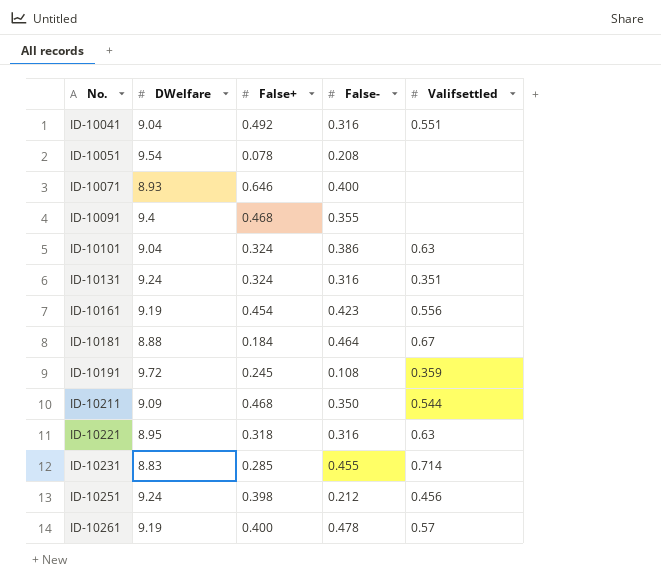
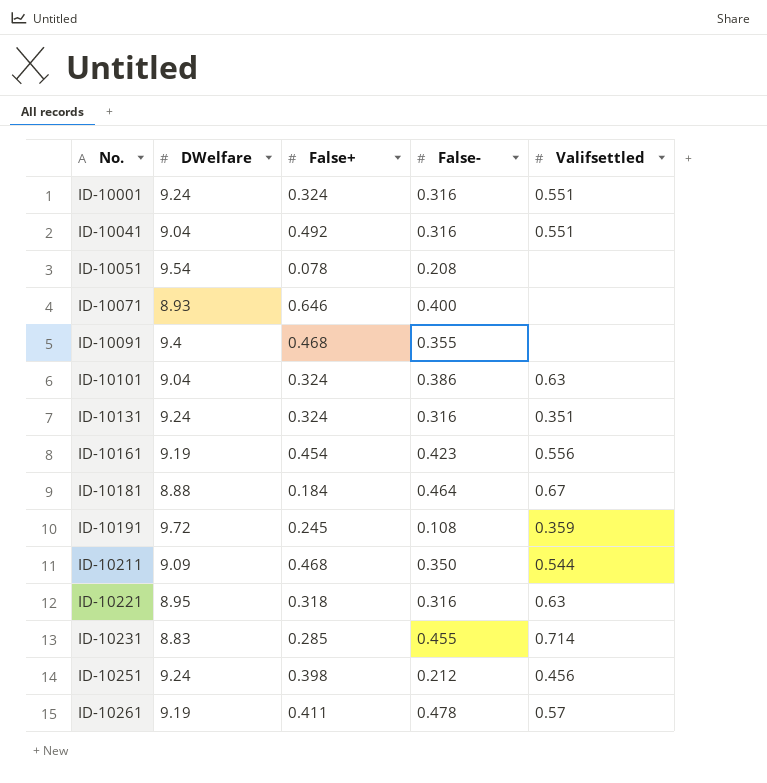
row ID-10001: none -> 9.24 | 0.324 | 0.316 | 0.551
ID-10261 | False+: 0.400 -> 0.411

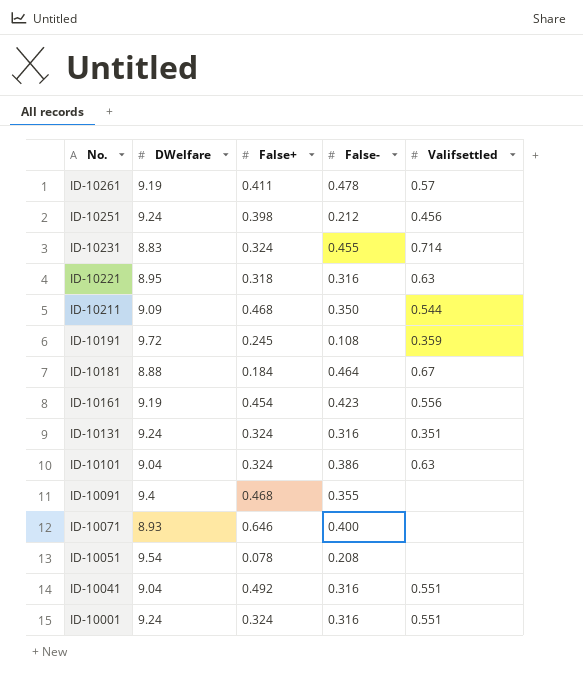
row order: No. ascending -> No. descending
ID-10231 | False+: 0.285 -> 0.324

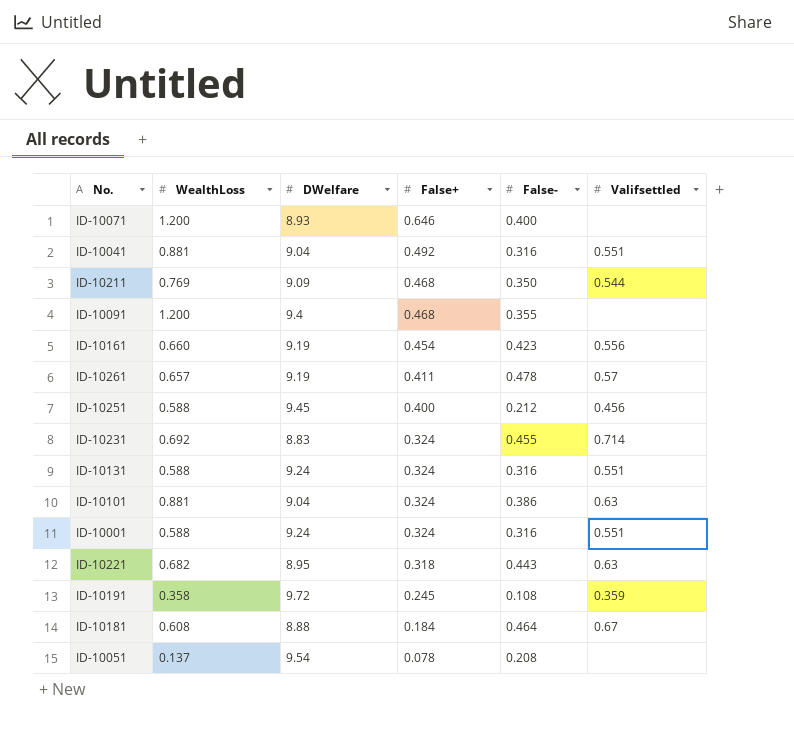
row order: No. descending -> False+ descending
column WealthLoss | position: none -> 2
ID-10251 | DWelfare: 9.24 -> 9.45
ID-10251 | False+: 0.398 -> 0.400
ID-10131 | Valifsettled: 0.351 -> 0.551
ID-10221 | False-: 0.316 -> 0.443

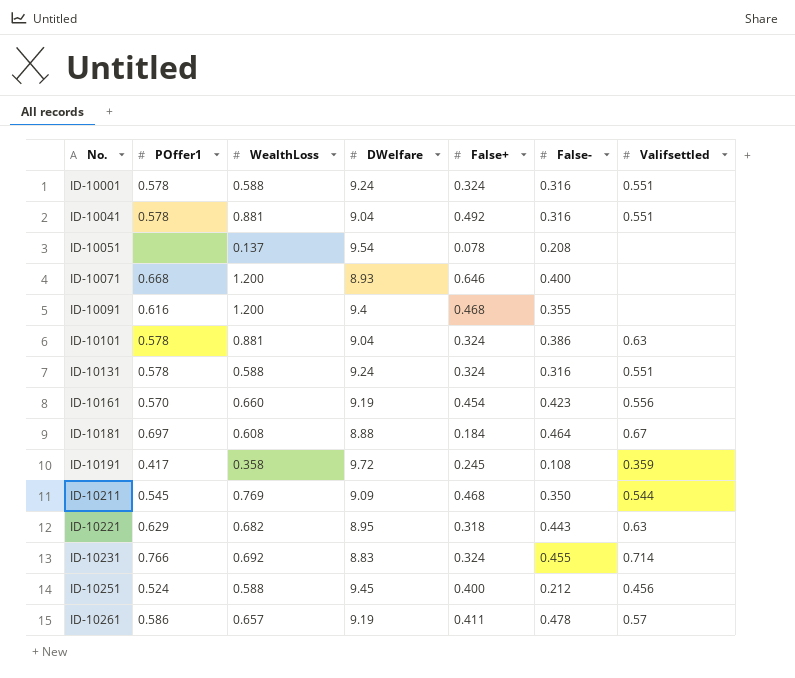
row order: False+ descending -> No. ascending
column POffer1 | position: none -> 2

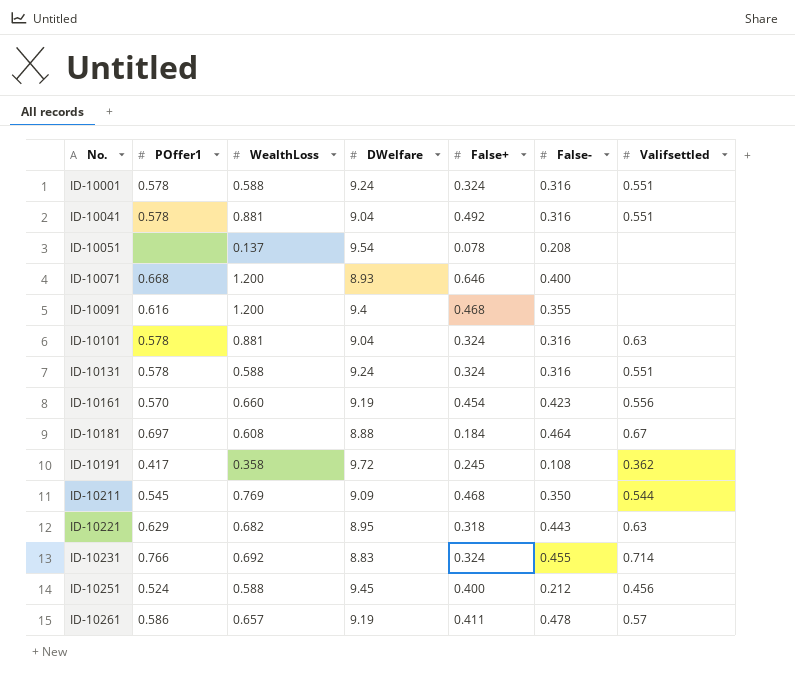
ID-10101 | False-: 0.386 -> 0.316
ID-10191 | Valifsettled: 0.359 -> 0.362

